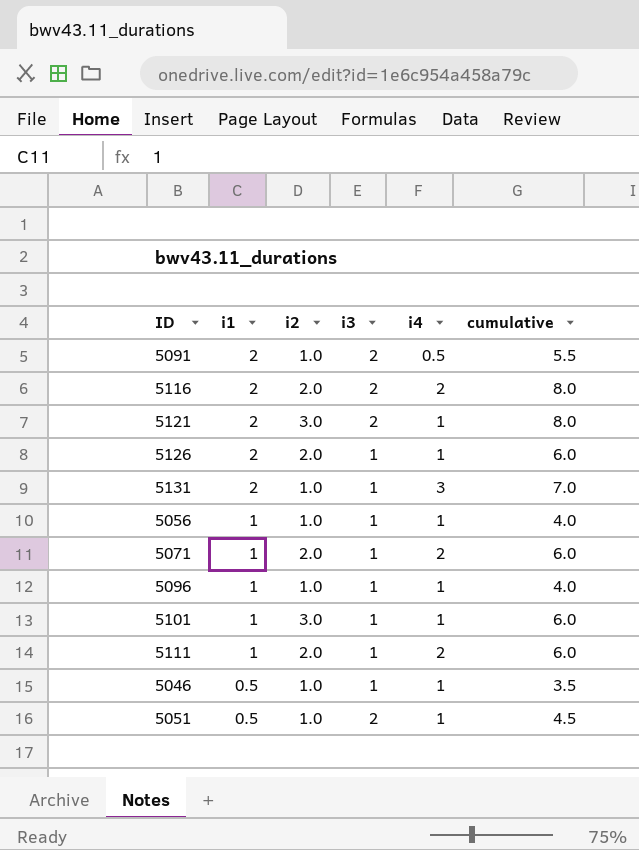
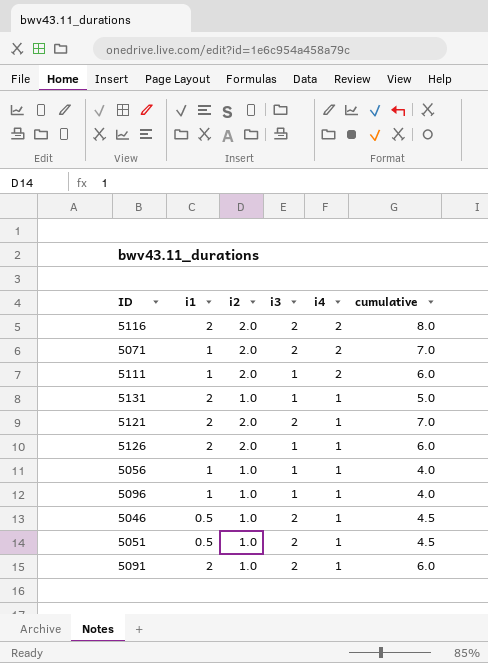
row order: i1 descending -> i4 descending
row 5101: 1 | 3.0 | 1 | 1 | 6.0 -> none
5071 | i3: 1 -> 2
5071 | cumulative: 6.0 -> 7.0
5131 | i4: 3 -> 1
5131 | cumulative: 7.0 -> 5.0
5121 | i2: 3.0 -> 2.0
5121 | cumulative: 8.0 -> 7.0
5046 | i3: 1 -> 2
5046 | cumulative: 3.5 -> 4.5
5091 | i4: 0.5 -> 1
5091 | cumulative: 5.5 -> 6.0

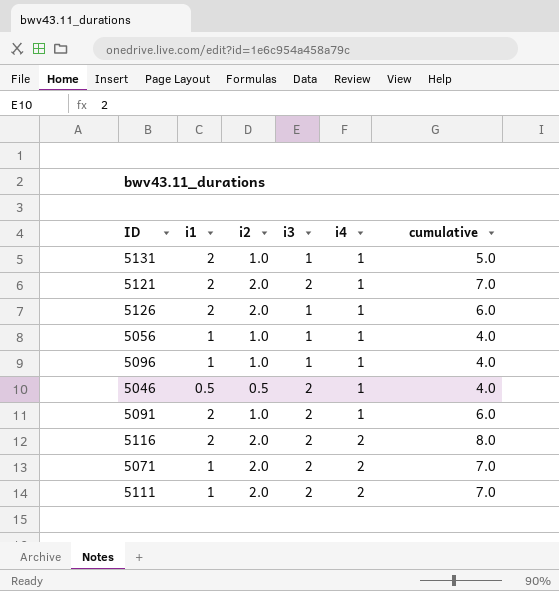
row order: i4 descending -> i4 ascending
row 5051: 0.5 | 1.0 | 2 | 1 | 4.5 -> none
5046 | i2: 1.0 -> 0.5
5046 | cumulative: 4.5 -> 4.0
5111 | i3: 1 -> 2
5111 | cumulative: 6.0 -> 7.0

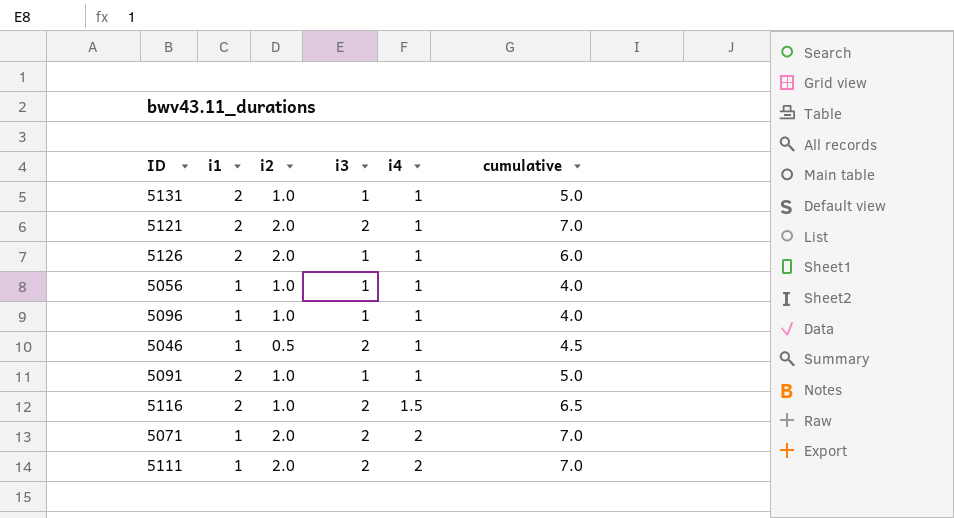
5046 | i1: 0.5 -> 1
5046 | cumulative: 4.0 -> 4.5
5091 | i3: 2 -> 1
5091 | cumulative: 6.0 -> 5.0
5116 | i2: 2.0 -> 1.0
5116 | i4: 2 -> 1.5
5116 | cumulative: 8.0 -> 6.5

